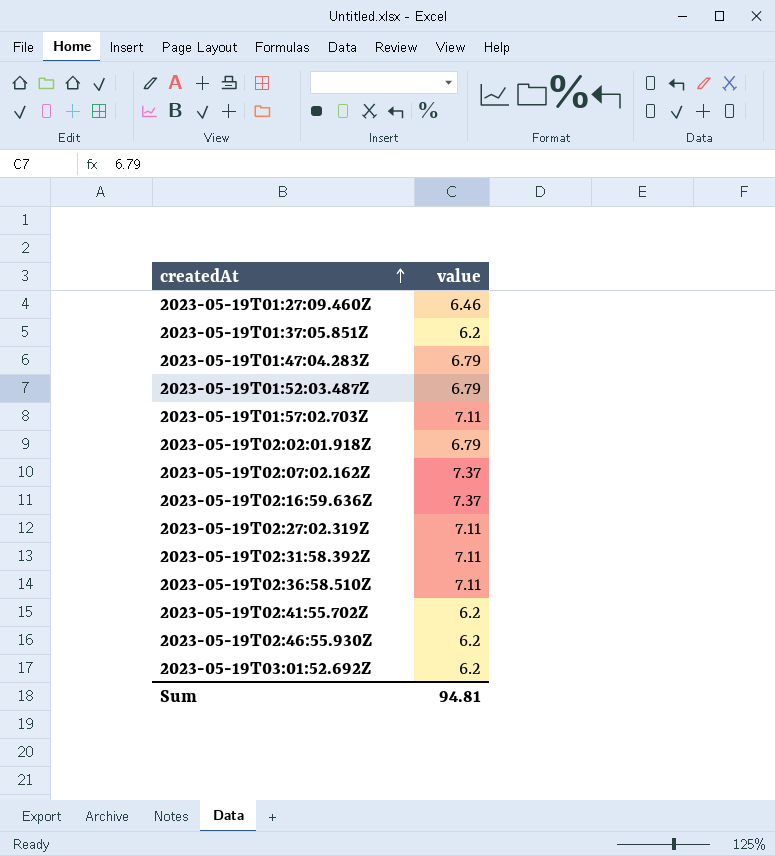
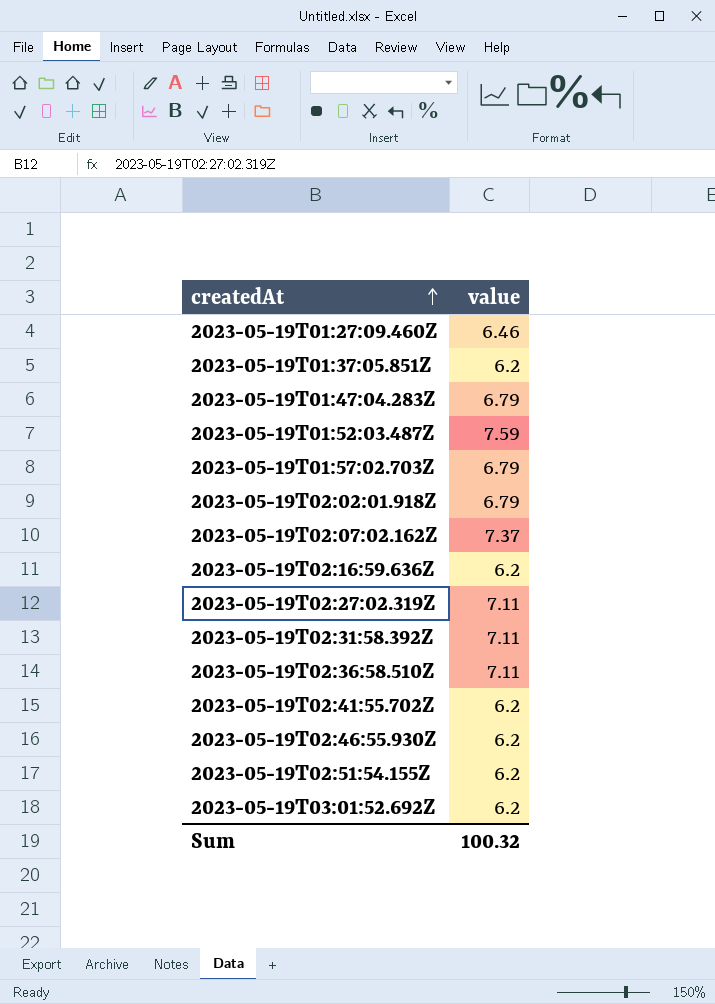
2023-05-19T01:52:03.487Z | value: 6.79 -> 7.59
2023-05-19T01:57:02.703Z | value: 7.11 -> 6.79
2023-05-19T02:16:59.636Z | value: 7.37 -> 6.2
row 2023-05-19T02:51:54.155Z: none -> 6.2
Sum | value: 94.81 -> 100.32

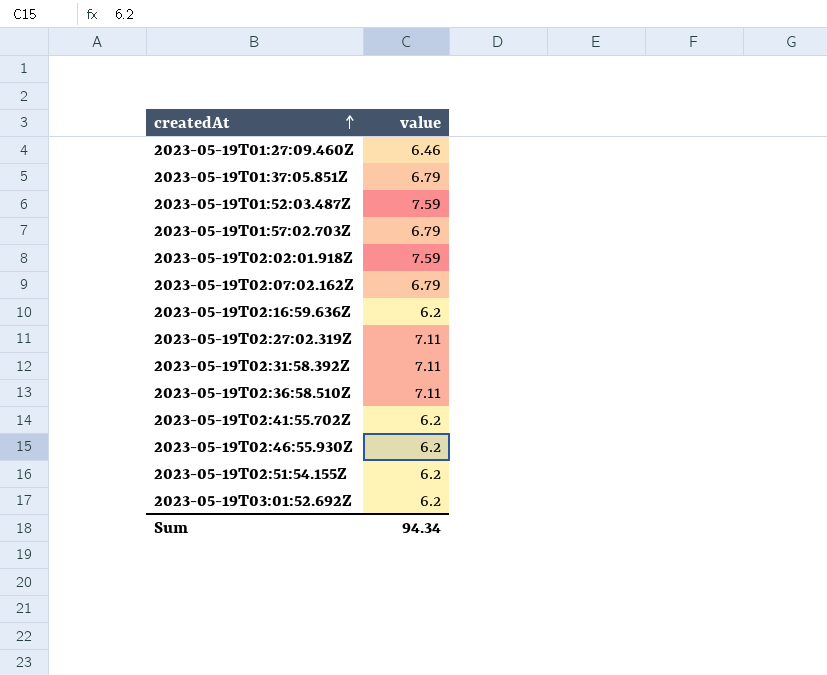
row 2023-05-19T01:47:04.283Z: 6.79 -> none
2023-05-19T01:37:05.851Z | value: 6.2 -> 6.79
2023-05-19T02:02:01.918Z | value: 6.79 -> 7.59
2023-05-19T02:07:02.162Z | value: 7.37 -> 6.79
Sum | value: 100.32 -> 94.34

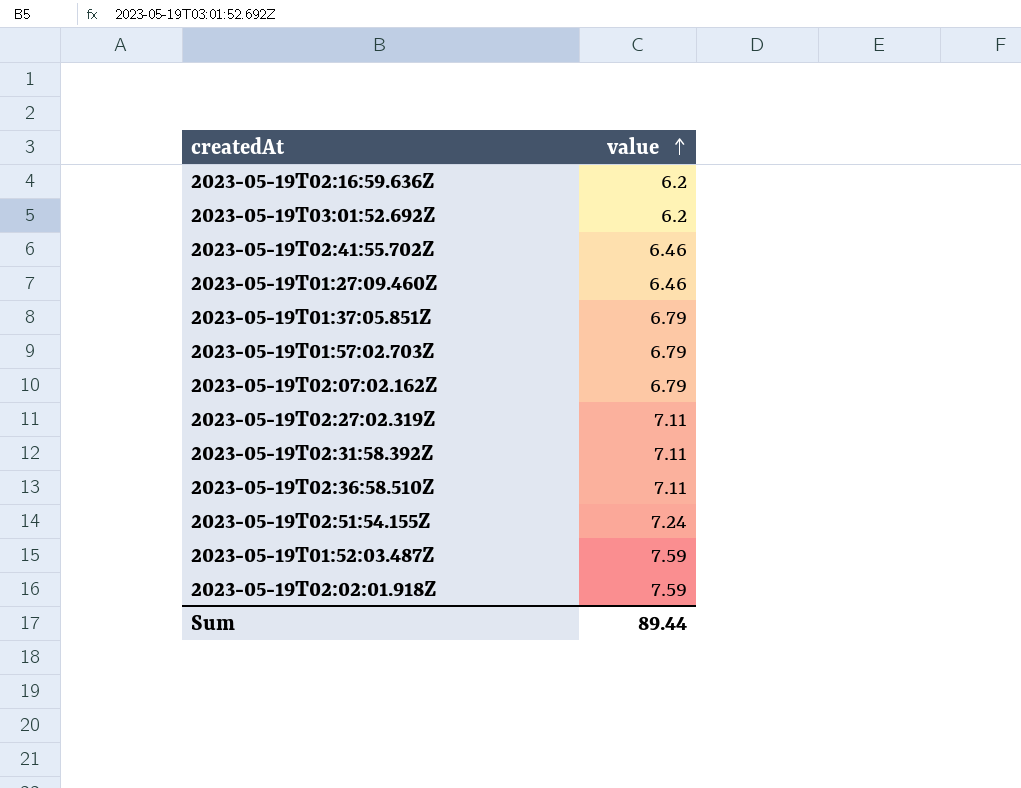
row order: createdAt ascending -> value ascending
row 2023-05-19T02:46:55.930Z: 6.2 -> none
2023-05-19T02:41:55.702Z | value: 6.2 -> 6.46
2023-05-19T02:51:54.155Z | value: 6.2 -> 7.24
Sum | value: 94.34 -> 89.44

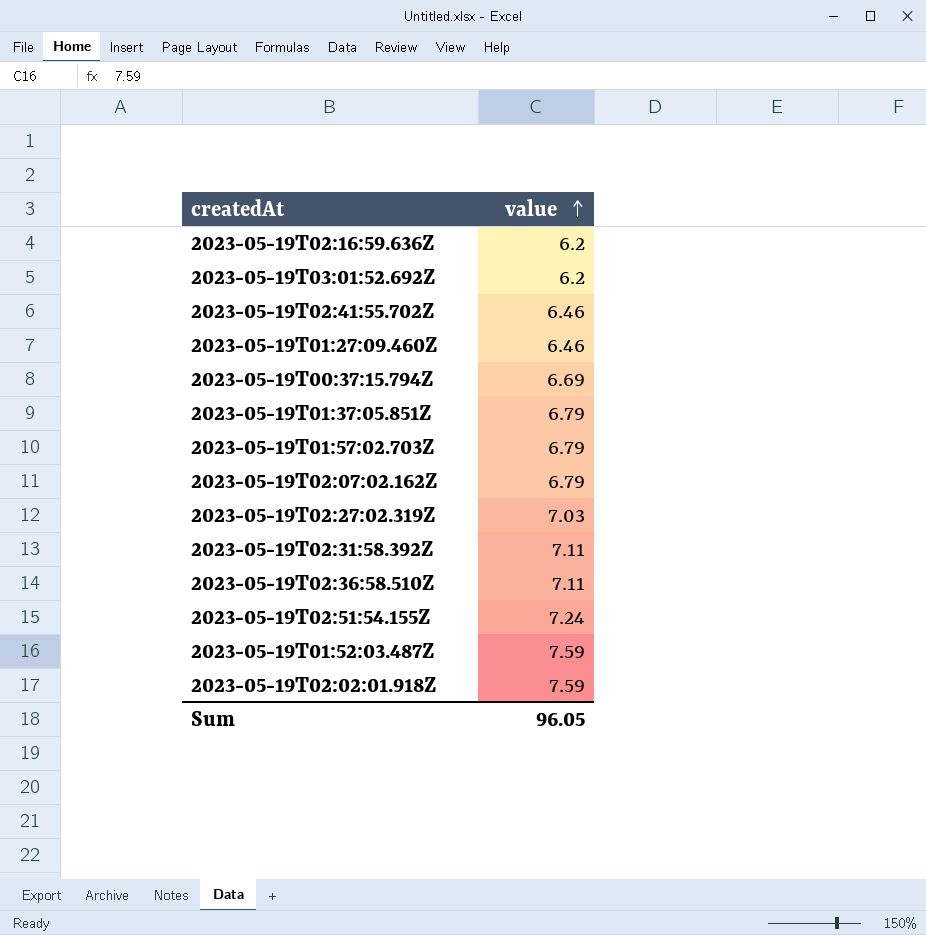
row 2023-05-19T00:37:15.794Z: none -> 6.69
2023-05-19T02:27:02.319Z | value: 7.11 -> 7.03
Sum | value: 89.44 -> 96.05

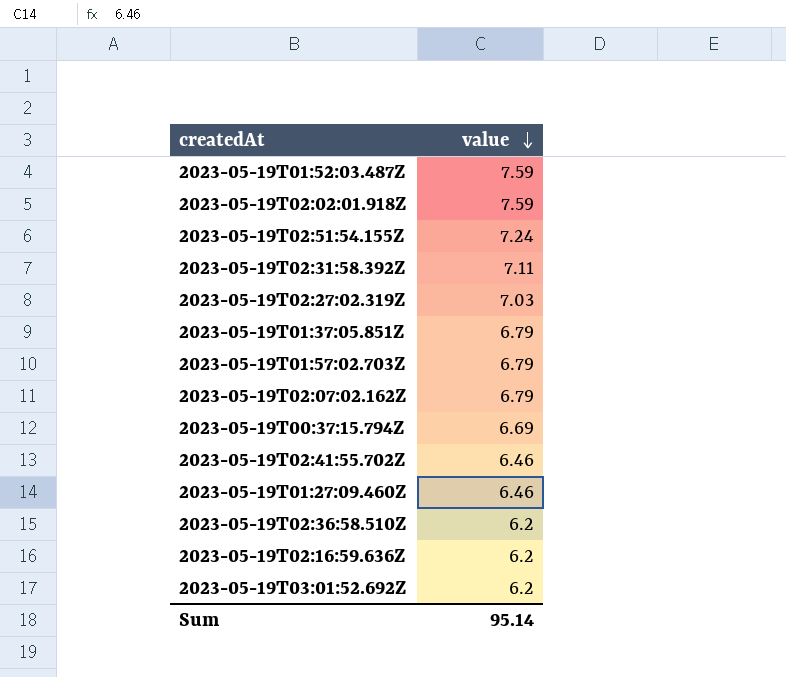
row order: value ascending -> value descending
2023-05-19T02:36:58.510Z | value: 7.11 -> 6.2
Sum | value: 96.05 -> 95.14

